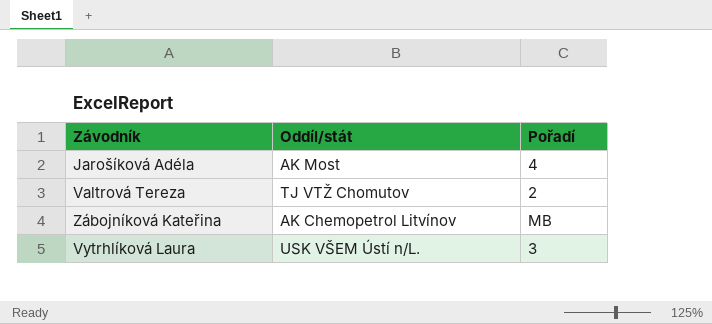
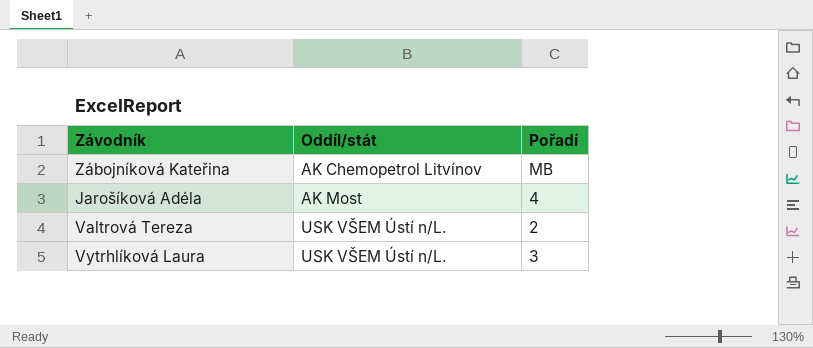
row order: none -> Oddíl/stát ascending
Valtrová Tereza | Oddíl/stát: TJ VTŽ Chomutov -> USK VŠEM Ústí n/L.

